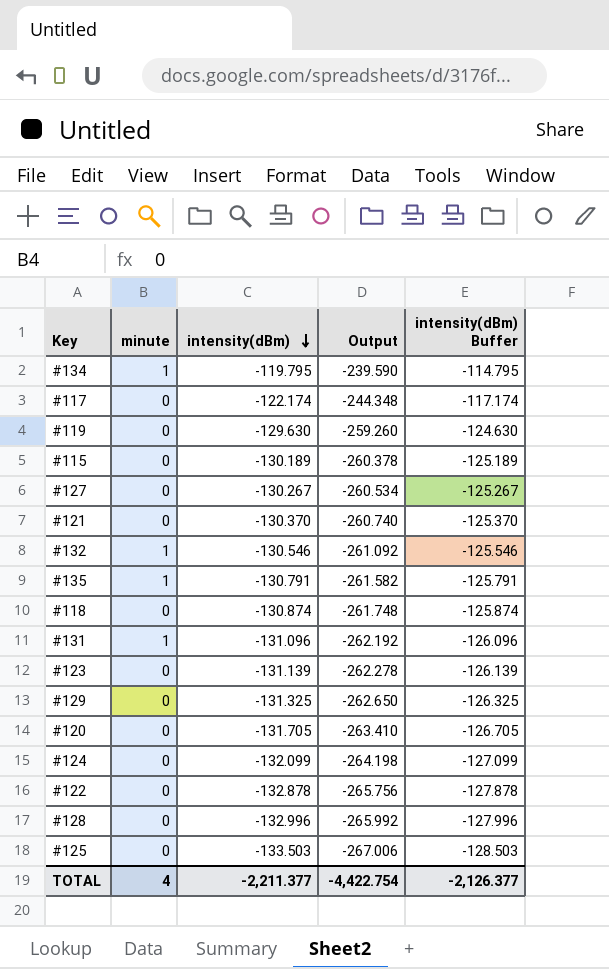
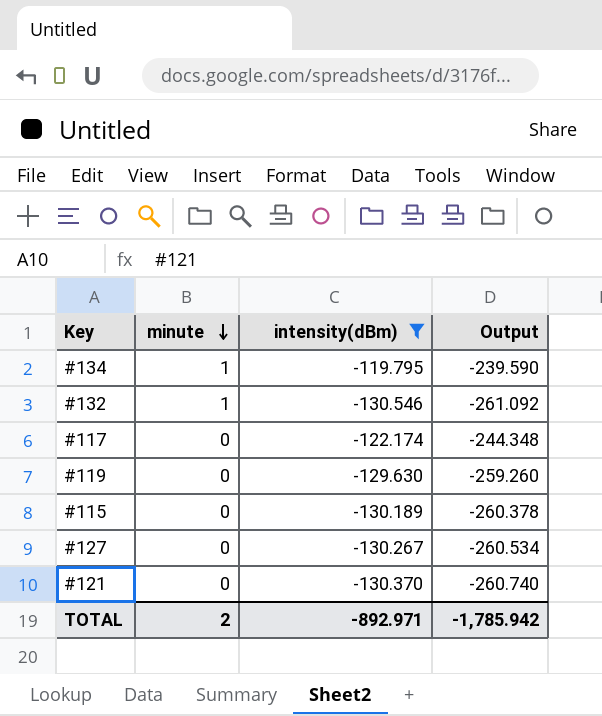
filter: none -> intensity(dBm) >= -130.546
row order: intensity(dBm) descending -> minute descending
column intensity(dBm) Buffer | formula: [intensity(dBm)] + 5 -> none
TOTAL | minute: 4 -> 2
TOTAL | intensity(dBm): -2,211.377 -> -892.971
TOTAL | Output: -4,422.754 -> -1,785.942

